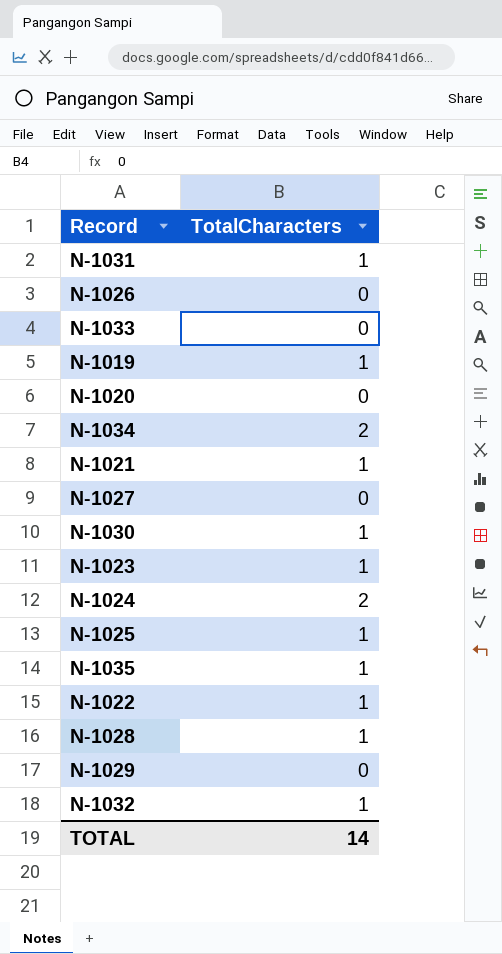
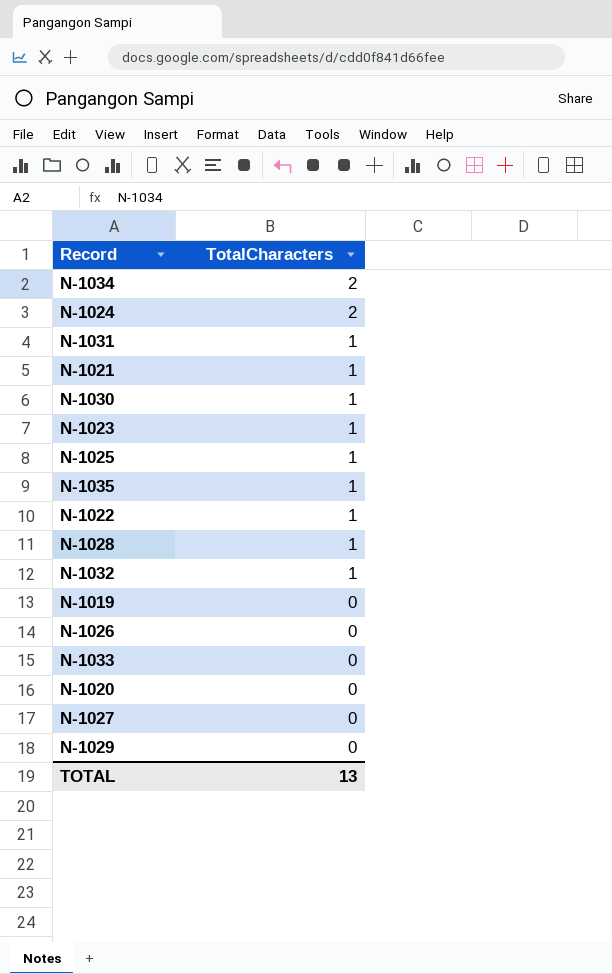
row order: none -> TotalCharacters descending
N-1019 | TotalCharacters: 1 -> 0
TOTAL | TotalCharacters: 14 -> 13

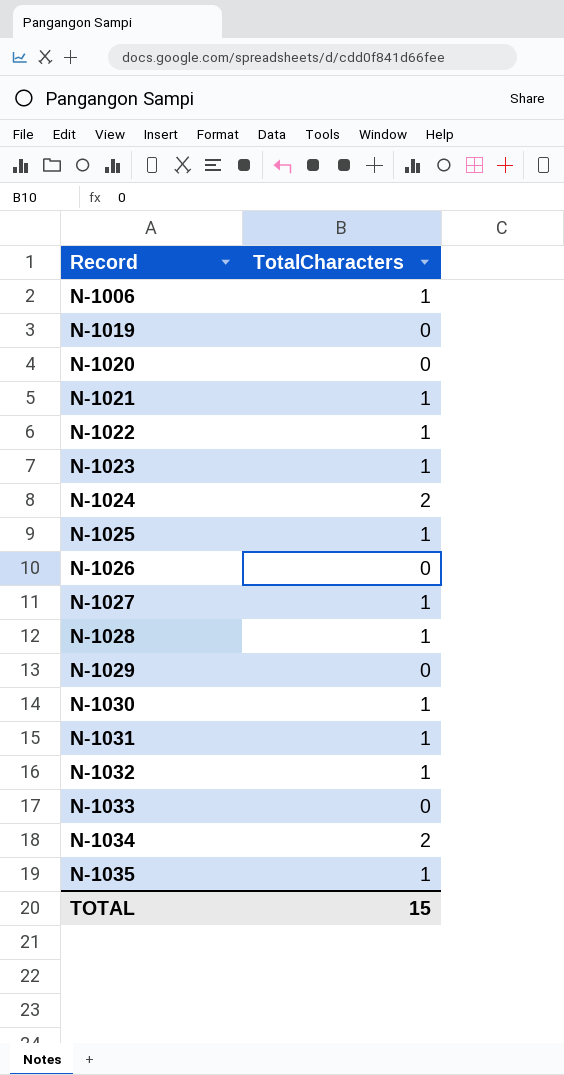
row order: TotalCharacters descending -> Record ascending
row N-1006: none -> 1
N-1027 | TotalCharacters: 0 -> 1
TOTAL | TotalCharacters: 13 -> 15

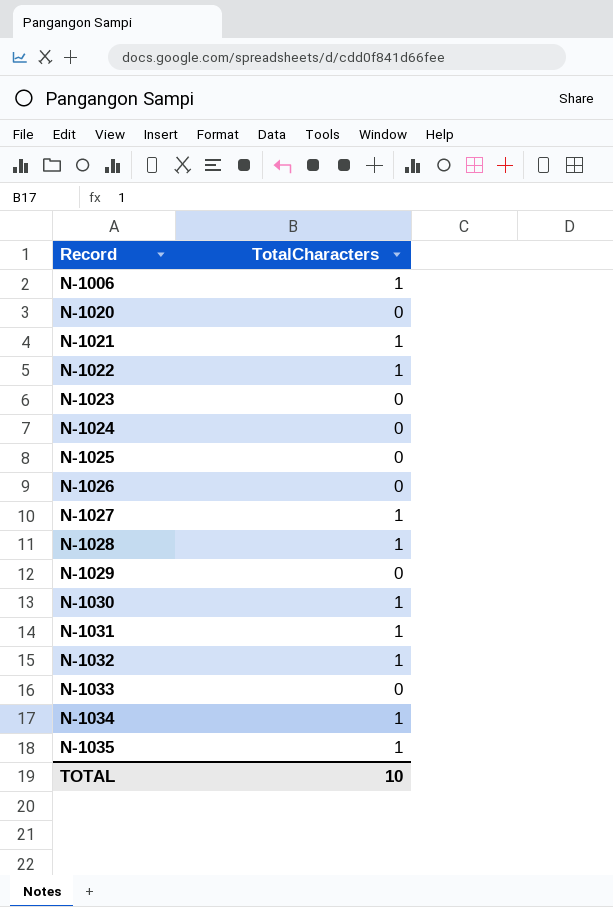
row N-1019: 0 -> none
N-1023 | TotalCharacters: 1 -> 0
N-1024 | TotalCharacters: 2 -> 0
N-1025 | TotalCharacters: 1 -> 0
N-1034 | TotalCharacters: 2 -> 1
TOTAL | TotalCharacters: 15 -> 10

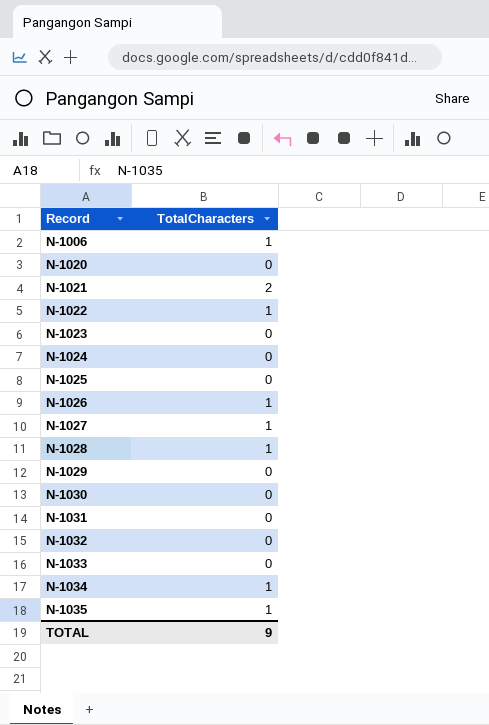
N-1021 | TotalCharacters: 1 -> 2
N-1026 | TotalCharacters: 0 -> 1
N-1030 | TotalCharacters: 1 -> 0
N-1031 | TotalCharacters: 1 -> 0
N-1032 | TotalCharacters: 1 -> 0
TOTAL | TotalCharacters: 10 -> 9

